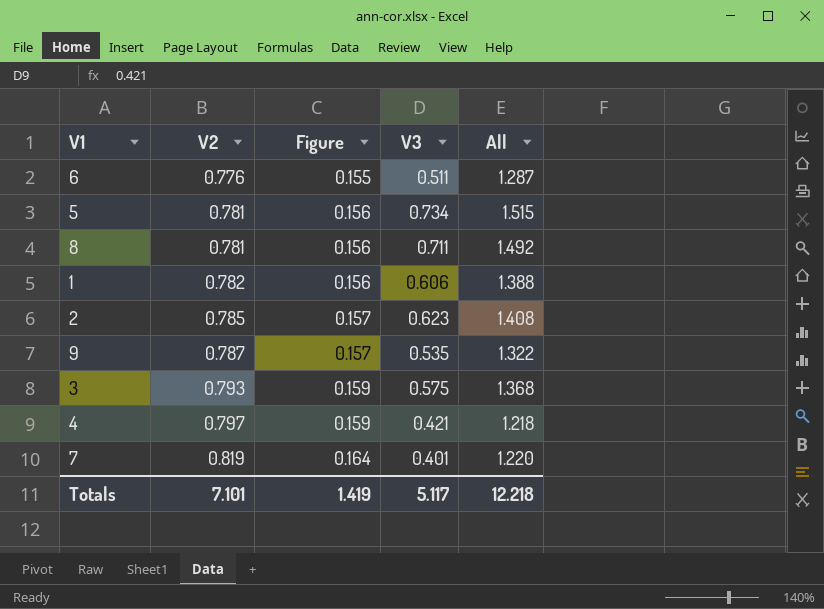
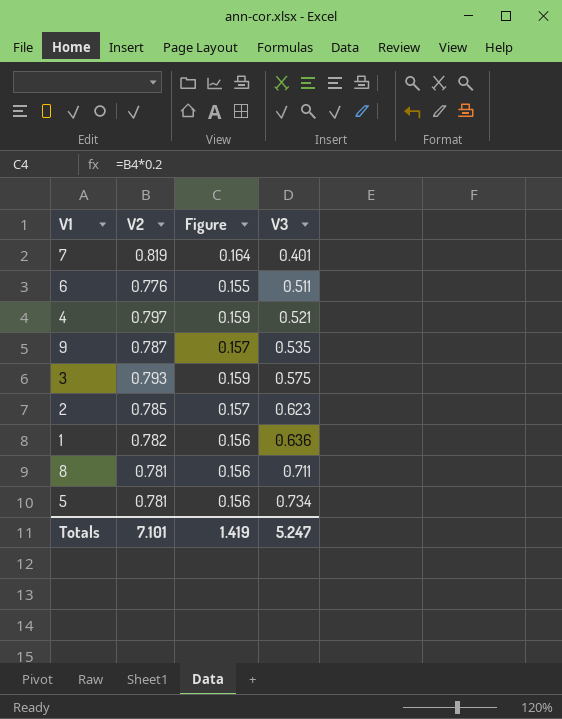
row order: V2 ascending -> V3 ascending
column All | formula: [V2] + [V3] -> none
4 | V3: 0.421 -> 0.521
1 | V3: 0.606 -> 0.636
Totals | V3: 5.117 -> 5.247

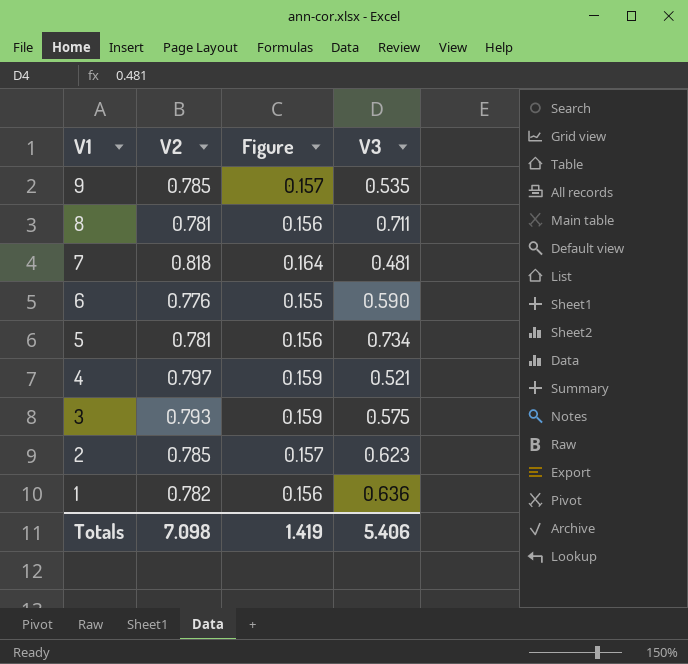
row order: V3 ascending -> V1 descending
9 | V2: 0.787 -> 0.785
7 | V2: 0.819 -> 0.818
7 | V3: 0.401 -> 0.481
6 | V3: 0.511 -> 0.590
Totals | V2: 7.101 -> 7.098
Totals | V3: 5.247 -> 5.406

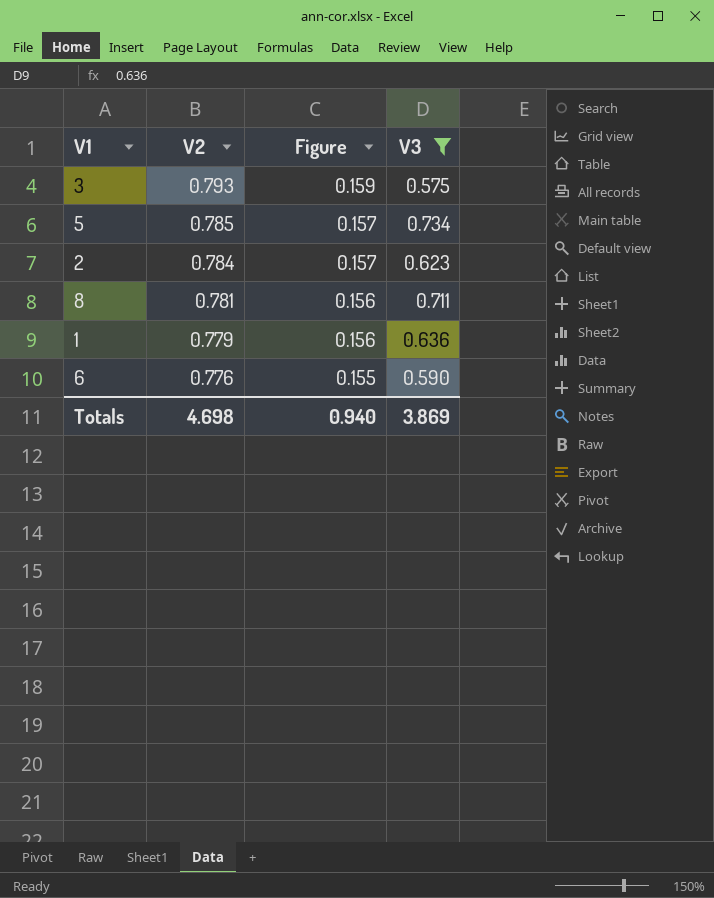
filter: none -> V3 >= 0.575
row order: V1 descending -> V2 descending
5 | V2: 0.781 -> 0.785
5 | Figure: 0.156 -> 0.157
2 | V2: 0.785 -> 0.784
1 | V2: 0.782 -> 0.779
Totals | V2: 7.098 -> 4.698
Totals | Figure: 1.419 -> 0.940
Totals | V3: 5.406 -> 3.869

